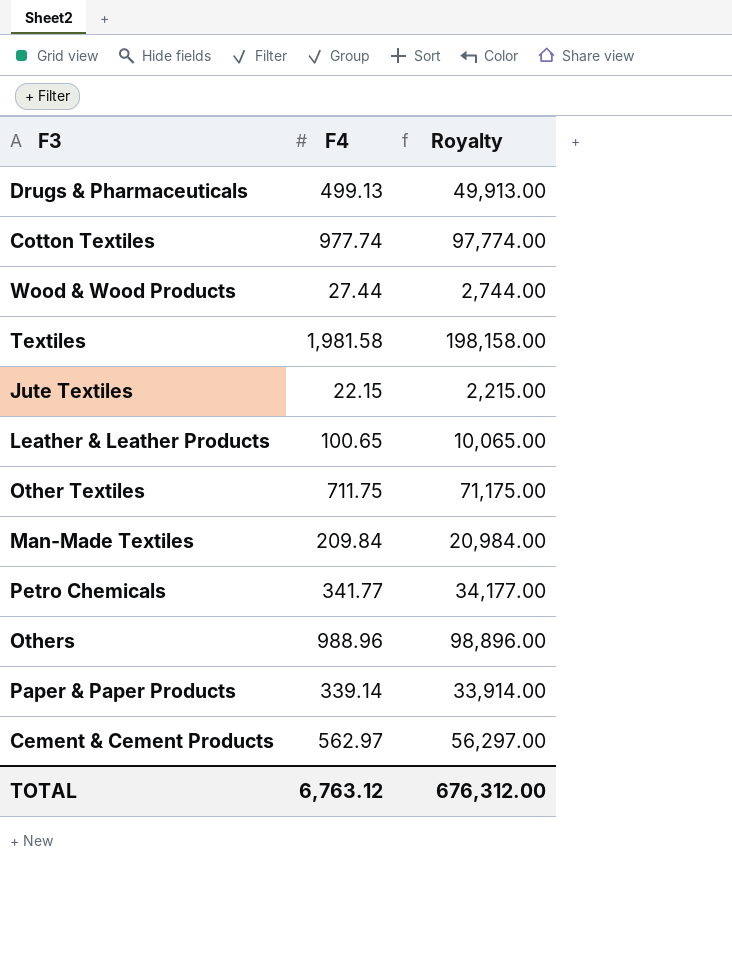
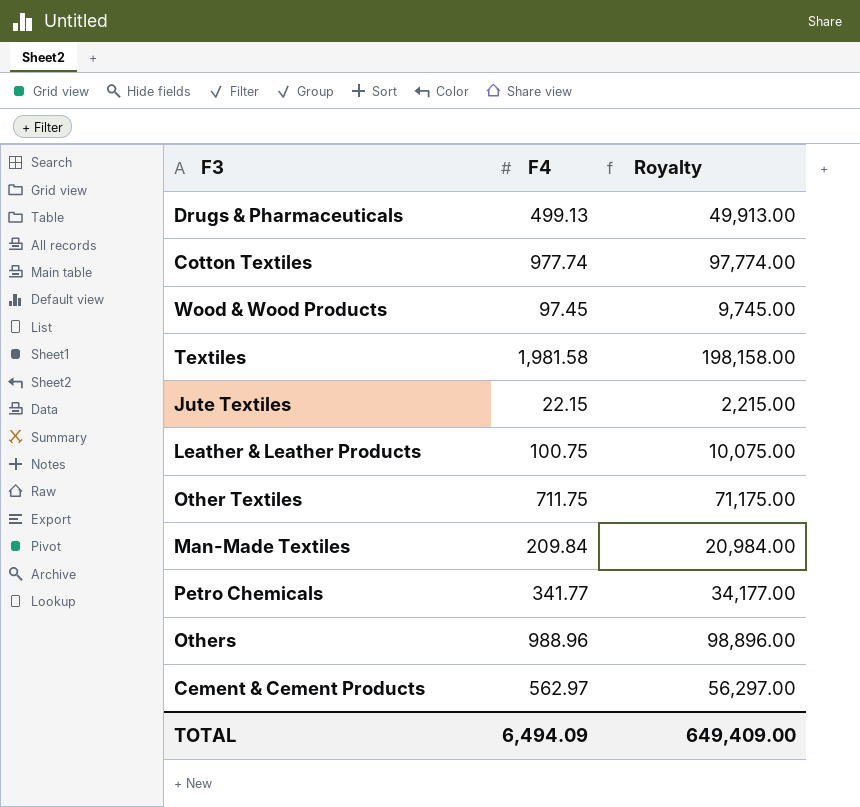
row Paper & Paper Products: 339.14 | 33,914.00 -> none
Wood & Wood Products | F4: 27.44 -> 97.45
Wood & Wood Products | Royalty: 2,744.00 -> 9,745.00
Leather & Leather Products | F4: 100.65 -> 100.75
Leather & Leather Products | Royalty: 10,065.00 -> 10,075.00
TOTAL | F4: 6,763.12 -> 6,494.09
TOTAL | Royalty: 676,312.00 -> 649,409.00

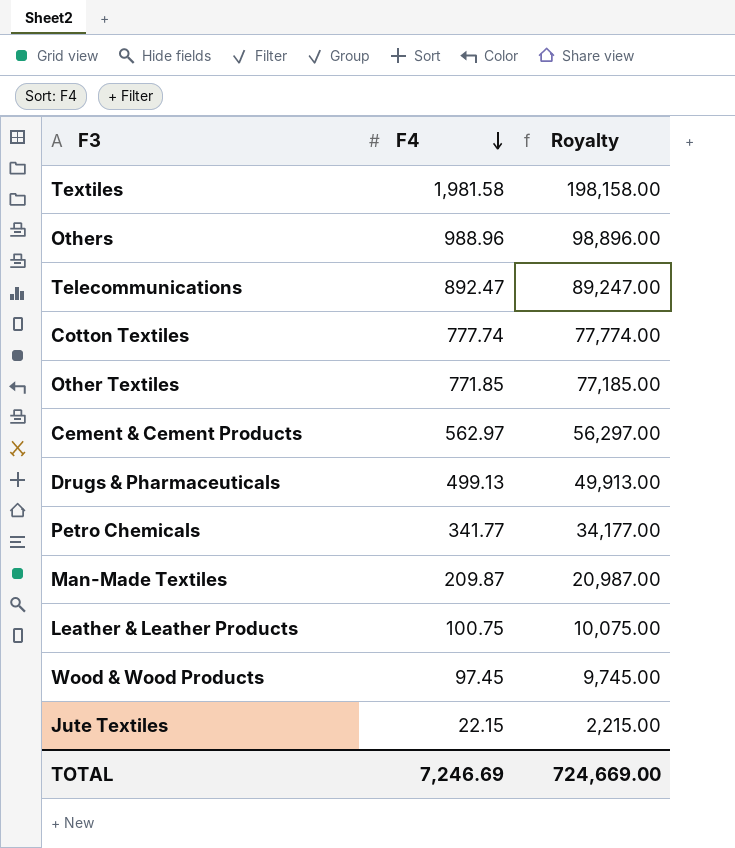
row order: none -> F4 descending
row Telecommunications: none -> 892.47 | 89,247.00
Cotton Textiles | F4: 977.74 -> 777.74
Cotton Textiles | Royalty: 97,774.00 -> 77,774.00
Other Textiles | F4: 711.75 -> 771.85
Other Textiles | Royalty: 71,175.00 -> 77,185.00
Man-Made Textiles | F4: 209.84 -> 209.87
Man-Made Textiles | Royalty: 20,984.00 -> 20,987.00
TOTAL | F4: 6,494.09 -> 7,246.69
TOTAL | Royalty: 649,409.00 -> 724,669.00

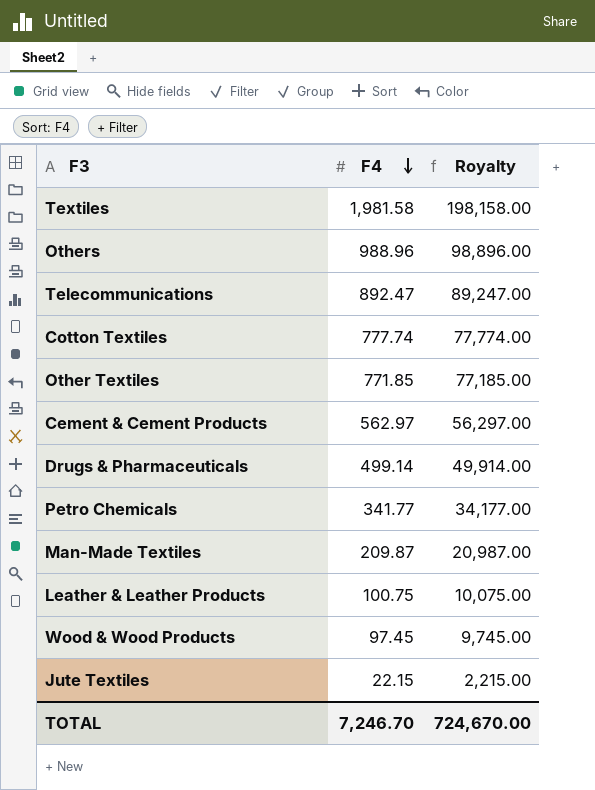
Drugs & Pharmaceuticals | F4: 499.13 -> 499.14
Drugs & Pharmaceuticals | Royalty: 49,913.00 -> 49,914.00
TOTAL | F4: 7,246.69 -> 7,246.70
TOTAL | Royalty: 724,669.00 -> 724,670.00

